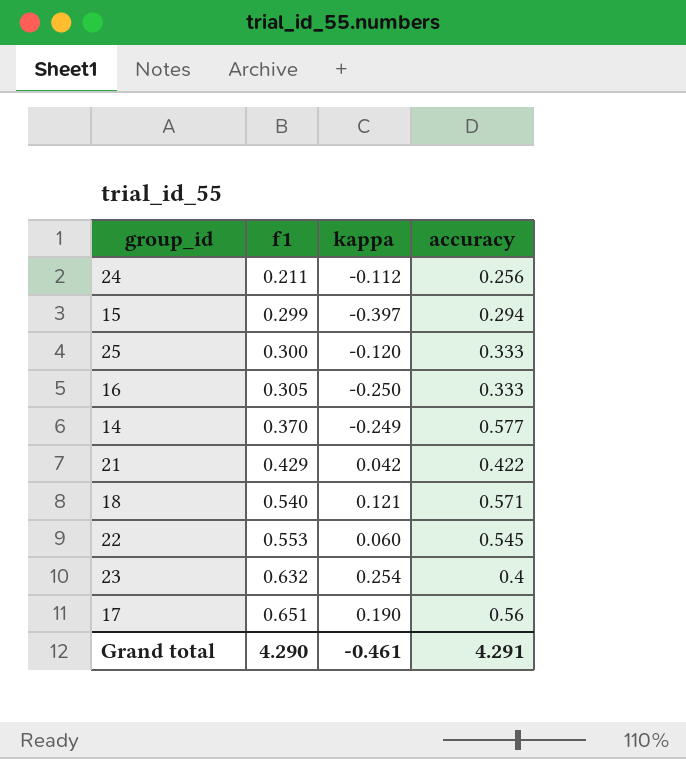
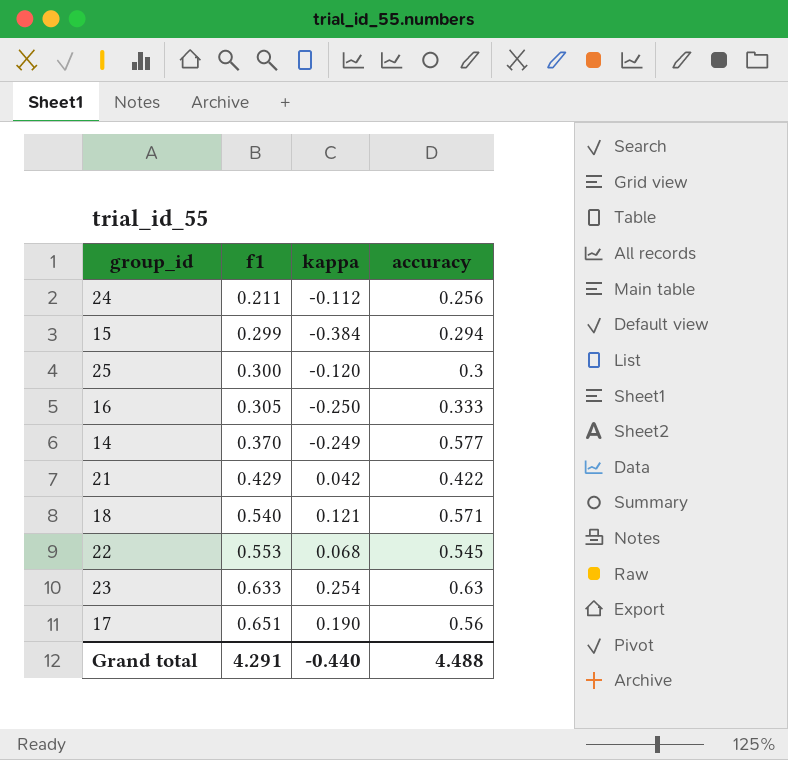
15 | kappa: -0.397 -> -0.384
25 | accuracy: 0.333 -> 0.3
22 | kappa: 0.060 -> 0.068
23 | f1: 0.632 -> 0.633
23 | accuracy: 0.4 -> 0.63
Grand total | f1: 4.290 -> 4.291
Grand total | kappa: -0.461 -> -0.440
Grand total | accuracy: 4.291 -> 4.488

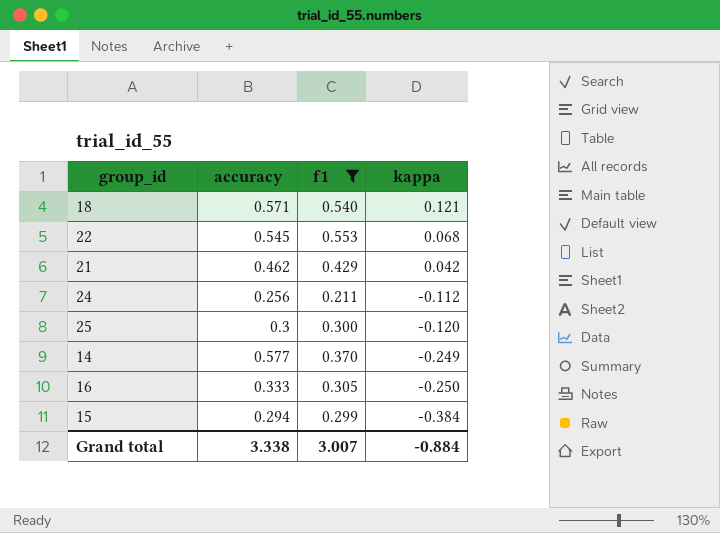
filter: none -> f1 <= 0.553
row order: f1 ascending -> kappa descending
column accuracy | position: 4 -> 2
21 | accuracy: 0.422 -> 0.462
Grand total | accuracy: 4.488 -> 3.338
Grand total | f1: 4.291 -> 3.007
Grand total | kappa: -0.440 -> -0.884

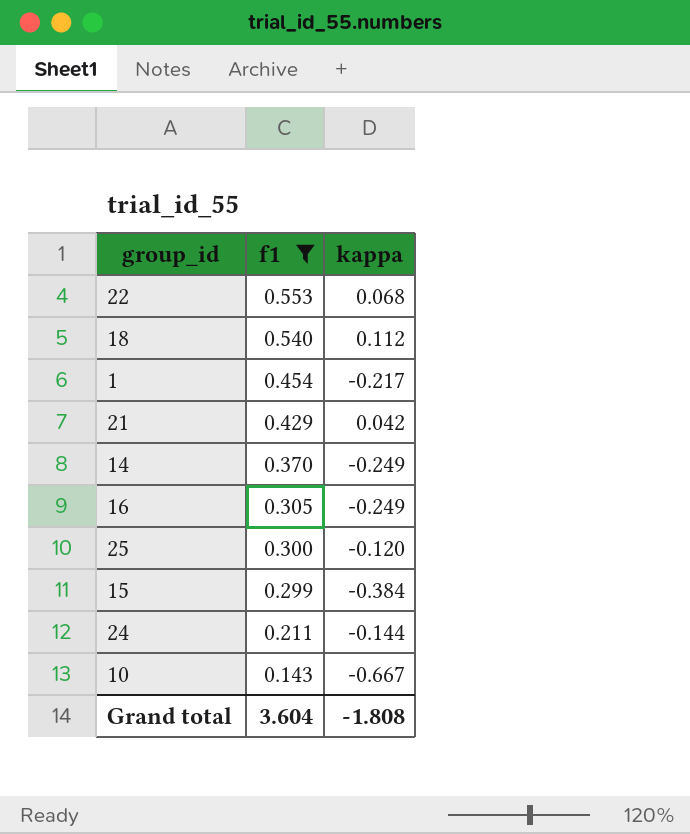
row order: kappa descending -> f1 descending
column accuracy | position: 2 -> none
18 | kappa: 0.121 -> 0.112
row 1: none -> 0.454 | -0.217
16 | kappa: -0.250 -> -0.249
24 | kappa: -0.112 -> -0.144
row 10: none -> 0.143 | -0.667
Grand total | f1: 3.007 -> 3.604
Grand total | kappa: -0.884 -> -1.808

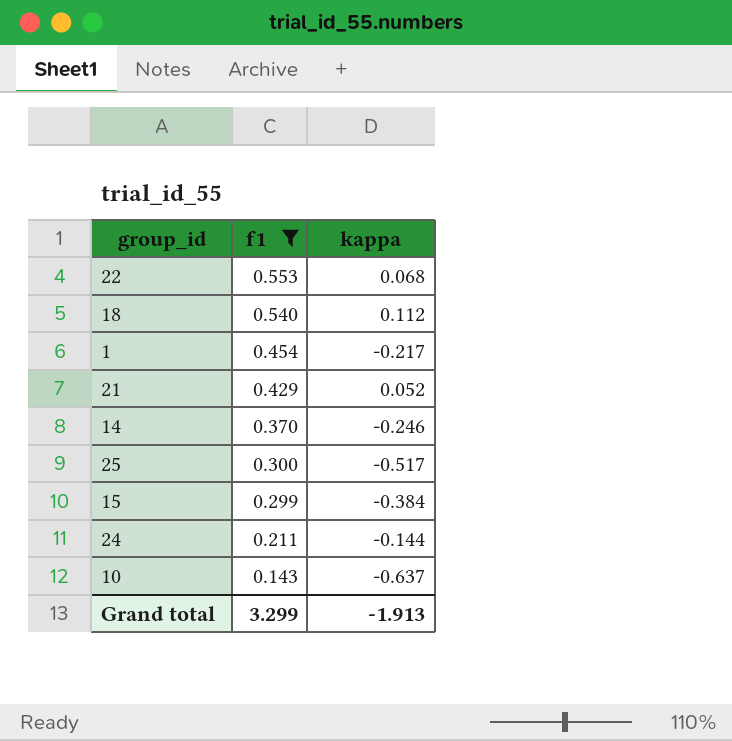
row 16: 0.305 | -0.249 -> none
21 | kappa: 0.042 -> 0.052
14 | kappa: -0.249 -> -0.246
25 | kappa: -0.120 -> -0.517
10 | kappa: -0.667 -> -0.637
Grand total | f1: 3.604 -> 3.299
Grand total | kappa: -1.808 -> -1.913

